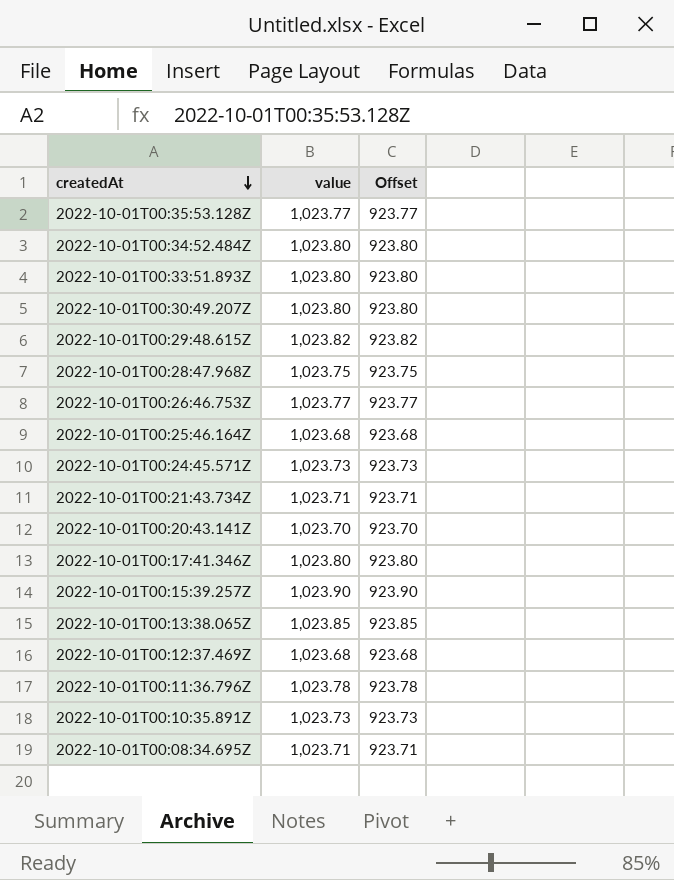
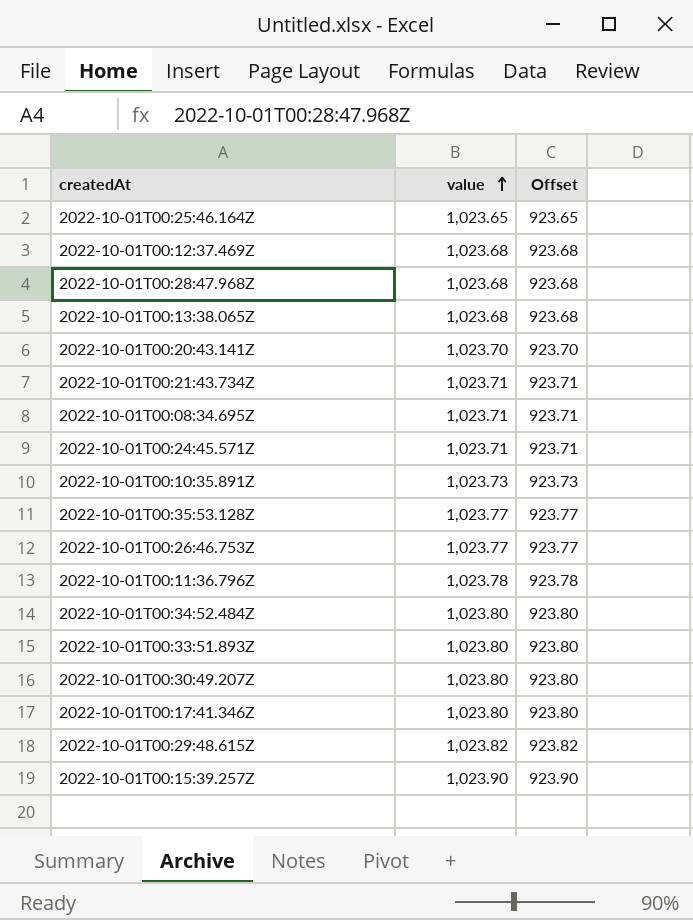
row order: createdAt descending -> value ascending
2022-10-01T00:25:46.164Z | value: 1,023.68 -> 1,023.65
2022-10-01T00:25:46.164Z | Offset: 923.68 -> 923.65
2022-10-01T00:28:47.968Z | value: 1,023.75 -> 1,023.68
2022-10-01T00:28:47.968Z | Offset: 923.75 -> 923.68
2022-10-01T00:13:38.065Z | value: 1,023.85 -> 1,023.68
2022-10-01T00:13:38.065Z | Offset: 923.85 -> 923.68
2022-10-01T00:24:45.571Z | value: 1,023.73 -> 1,023.71
2022-10-01T00:24:45.571Z | Offset: 923.73 -> 923.71

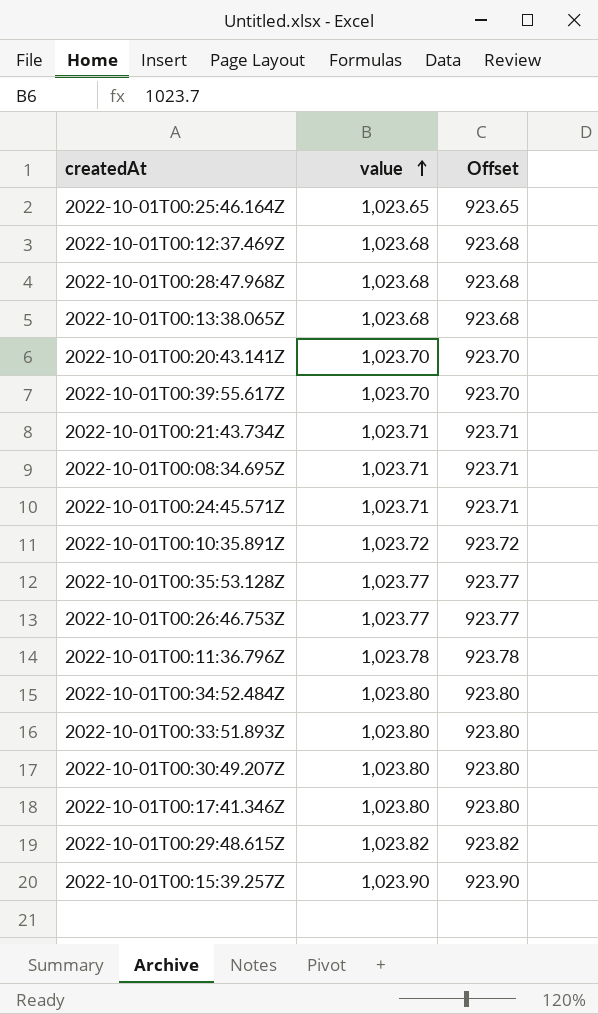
row 2022-10-01T00:39:55.617Z: none -> 1,023.70 | 923.70
2022-10-01T00:10:35.891Z | value: 1,023.73 -> 1,023.72
2022-10-01T00:10:35.891Z | Offset: 923.73 -> 923.72

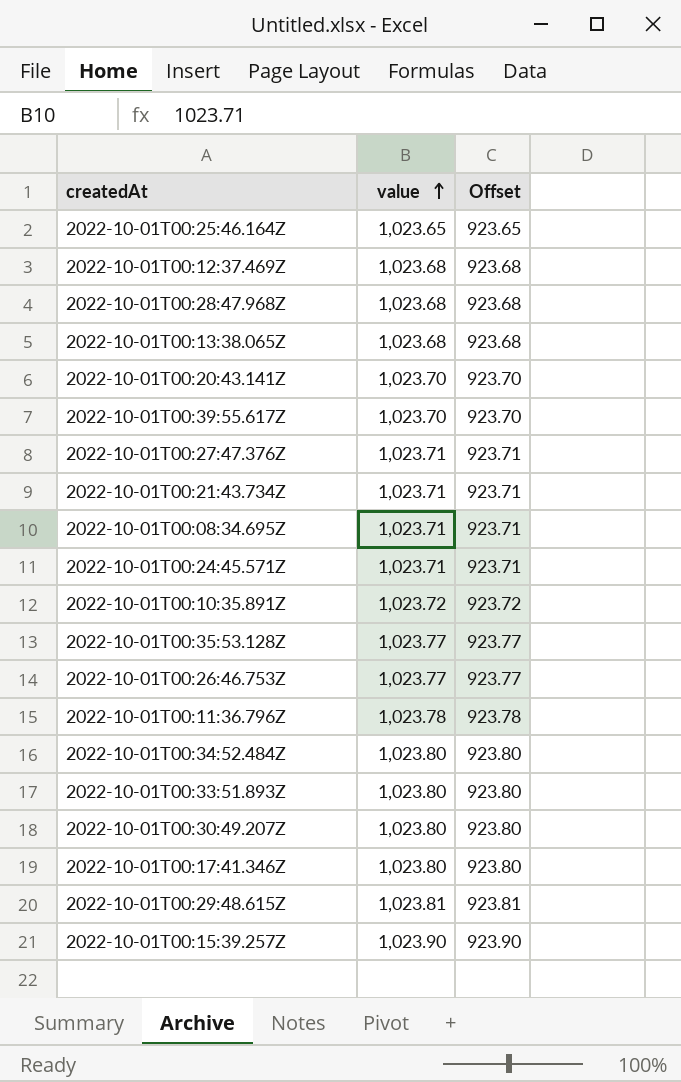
row 2022-10-01T00:27:47.376Z: none -> 1,023.71 | 923.71
2022-10-01T00:29:48.615Z | value: 1,023.82 -> 1,023.81
2022-10-01T00:29:48.615Z | Offset: 923.82 -> 923.81

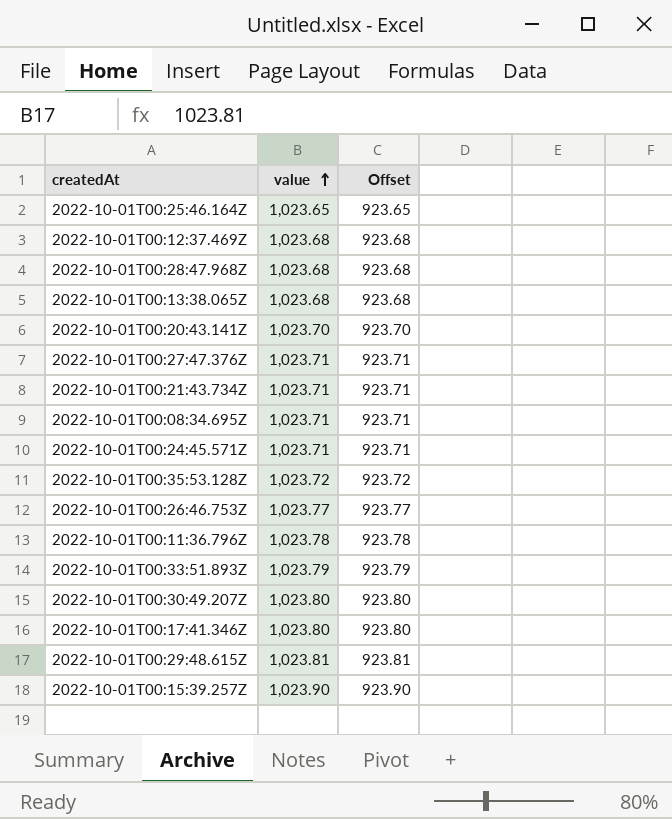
row 2022-10-01T00:39:55.617Z: 1,023.70 | 923.70 -> none
row 2022-10-01T00:10:35.891Z: 1,023.72 | 923.72 -> none
row 2022-10-01T00:34:52.484Z: 1,023.80 | 923.80 -> none
2022-10-01T00:35:53.128Z | value: 1,023.77 -> 1,023.72
2022-10-01T00:35:53.128Z | Offset: 923.77 -> 923.72
2022-10-01T00:33:51.893Z | value: 1,023.80 -> 1,023.79
2022-10-01T00:33:51.893Z | Offset: 923.80 -> 923.79

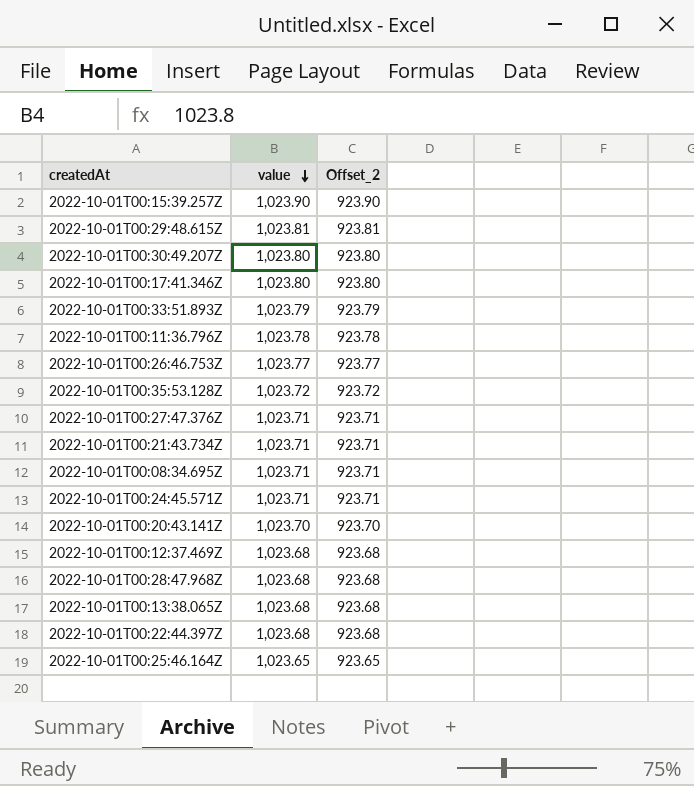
row order: value ascending -> value descending
column name: Offset -> Offset_2
row 2022-10-01T00:22:44.397Z: none -> 1,023.68 | 923.68

